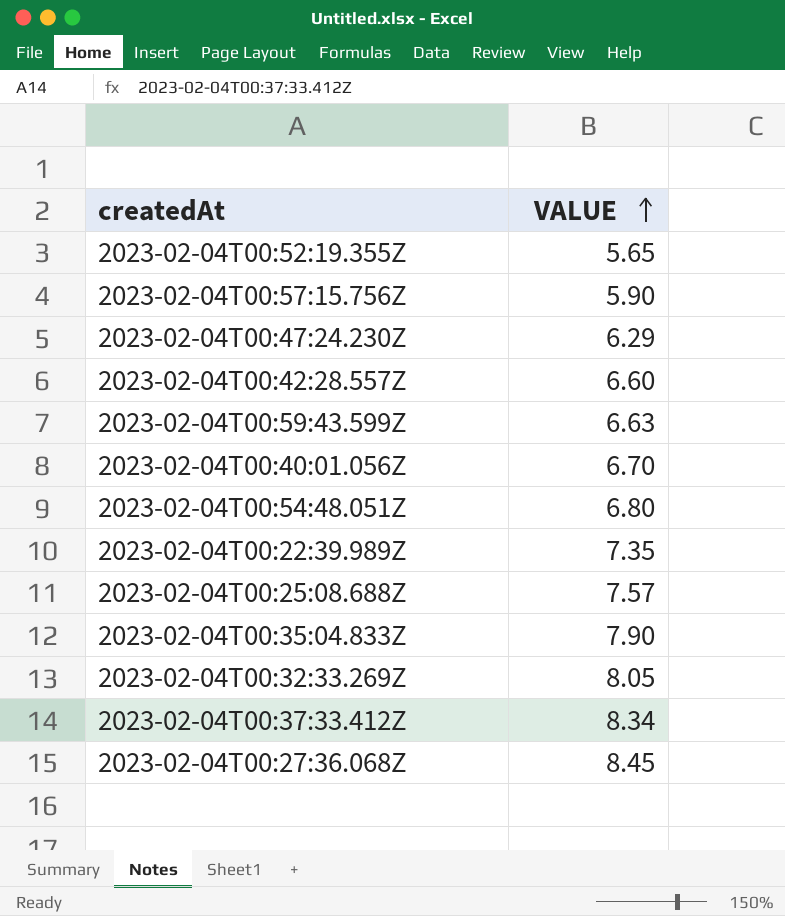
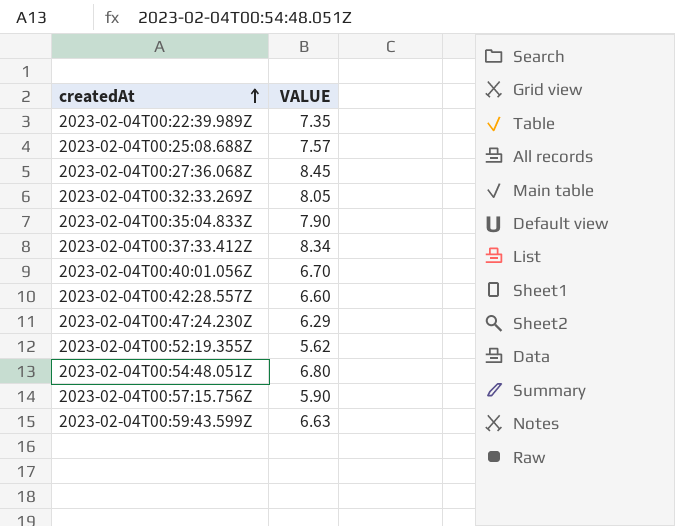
row order: VALUE ascending -> createdAt ascending
2023-02-04T00:52:19.355Z | VALUE: 5.65 -> 5.62

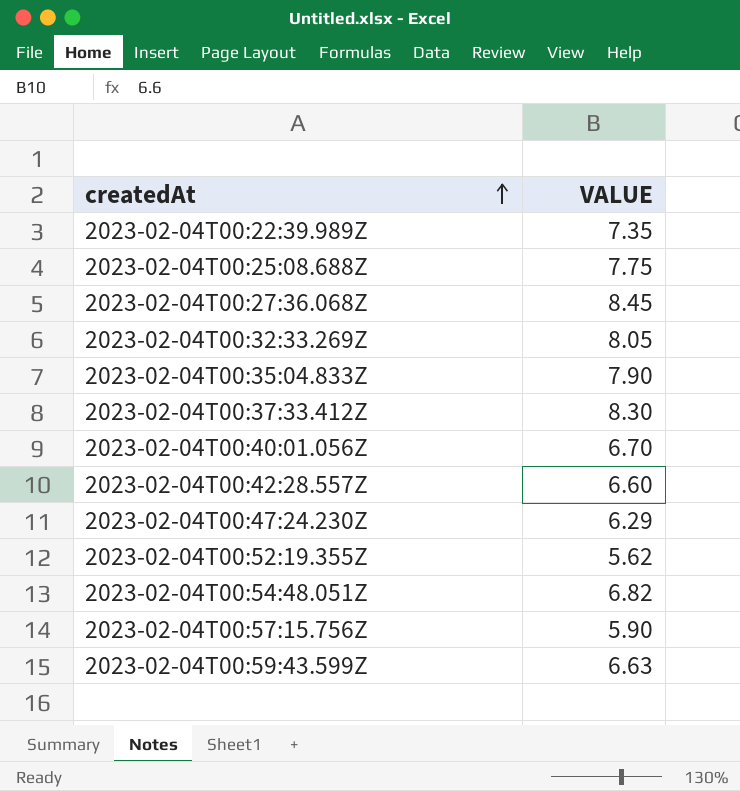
2023-02-04T00:25:08.688Z | VALUE: 7.57 -> 7.75
2023-02-04T00:37:33.412Z | VALUE: 8.34 -> 8.30
2023-02-04T00:54:48.051Z | VALUE: 6.80 -> 6.82

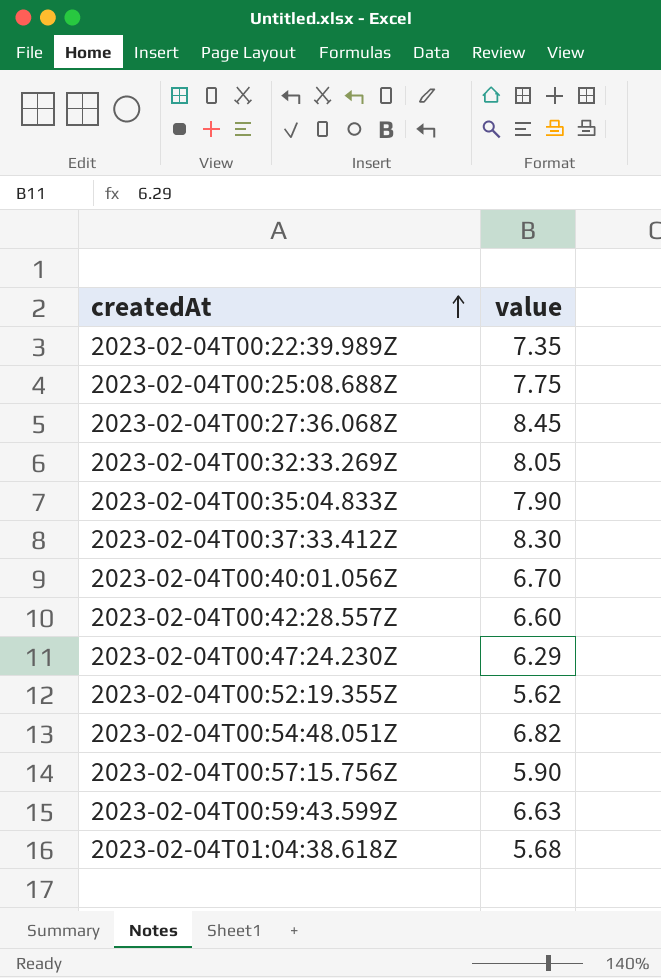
column name: VALUE -> value
row 2023-02-04T01:04:38.618Z: none -> 5.68

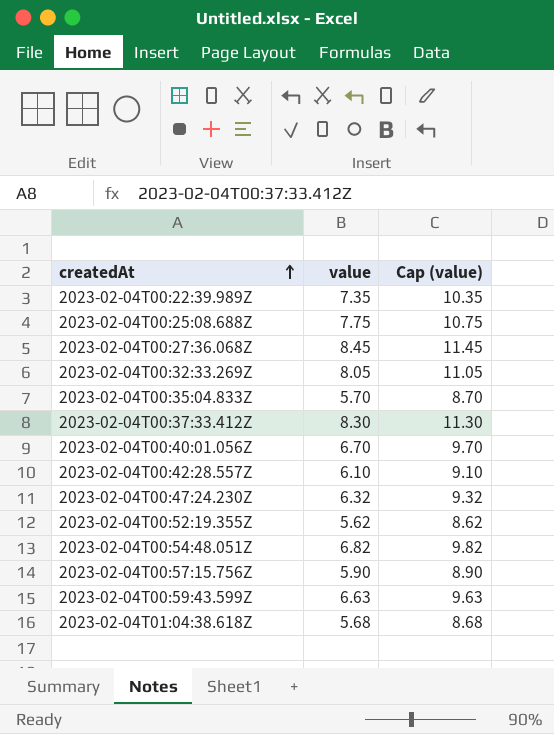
column Cap (value) | formula: none -> [value] + 3
2023-02-04T00:35:04.833Z | value: 7.90 -> 5.70
2023-02-04T00:42:28.557Z | value: 6.60 -> 6.10
2023-02-04T00:47:24.230Z | value: 6.29 -> 6.32

